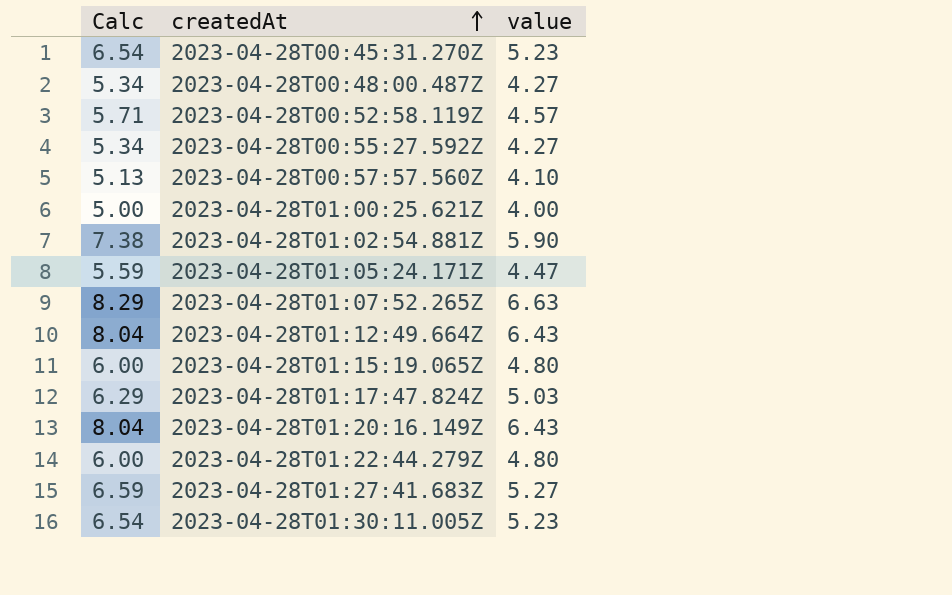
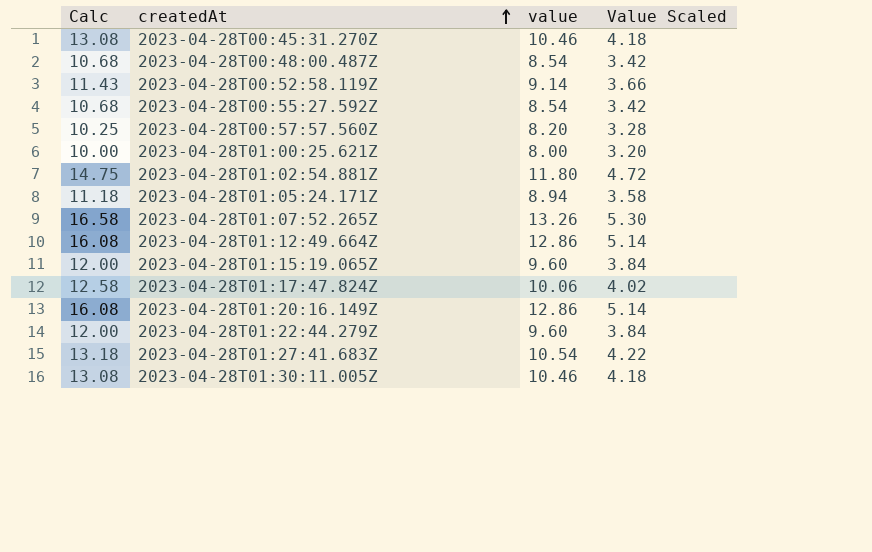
column Value Scaled | formula: none -> [value] * 0.4
2023-04-28T00:45:31.270Z | Calc: 6.54 -> 13.08
2023-04-28T00:45:31.270Z | value: 5.23 -> 10.46
2023-04-28T00:48:00.487Z | Calc: 5.34 -> 10.68
2023-04-28T00:48:00.487Z | value: 4.27 -> 8.54
2023-04-28T00:52:58.119Z | Calc: 5.71 -> 11.43
2023-04-28T00:52:58.119Z | value: 4.57 -> 9.14
2023-04-28T00:55:27.592Z | Calc: 5.34 -> 10.68
2023-04-28T00:55:27.592Z | value: 4.27 -> 8.54
2023-04-28T00:57:57.560Z | Calc: 5.13 -> 10.25
2023-04-28T00:57:57.560Z | value: 4.10 -> 8.20
2023-04-28T01:00:25.621Z | Calc: 5.00 -> 10.00
2023-04-28T01:00:25.621Z | value: 4.00 -> 8.00
2023-04-28T01:02:54.881Z | Calc: 7.38 -> 14.75
2023-04-28T01:02:54.881Z | value: 5.90 -> 11.80
2023-04-28T01:05:24.171Z | Calc: 5.59 -> 11.18
2023-04-28T01:05:24.171Z | value: 4.47 -> 8.94
2023-04-28T01:07:52.265Z | Calc: 8.29 -> 16.58
2023-04-28T01:07:52.265Z | value: 6.63 -> 13.26
2023-04-28T01:12:49.664Z | Calc: 8.04 -> 16.08
2023-04-28T01:12:49.664Z | value: 6.43 -> 12.86
2023-04-28T01:15:19.065Z | Calc: 6.00 -> 12.00
2023-04-28T01:15:19.065Z | value: 4.80 -> 9.60
2023-04-28T01:17:47.824Z | Calc: 6.29 -> 12.58
2023-04-28T01:17:47.824Z | value: 5.03 -> 10.06
2023-04-28T01:20:16.149Z | Calc: 8.04 -> 16.08
2023-04-28T01:20:16.149Z | value: 6.43 -> 12.86
2023-04-28T01:22:44.279Z | Calc: 6.00 -> 12.00
2023-04-28T01:22:44.279Z | value: 4.80 -> 9.60
2023-04-28T01:27:41.683Z | Calc: 6.59 -> 13.18
2023-04-28T01:27:41.683Z | value: 5.27 -> 10.54
2023-04-28T01:30:11.005Z | Calc: 6.54 -> 13.08
2023-04-28T01:30:11.005Z | value: 5.23 -> 10.46

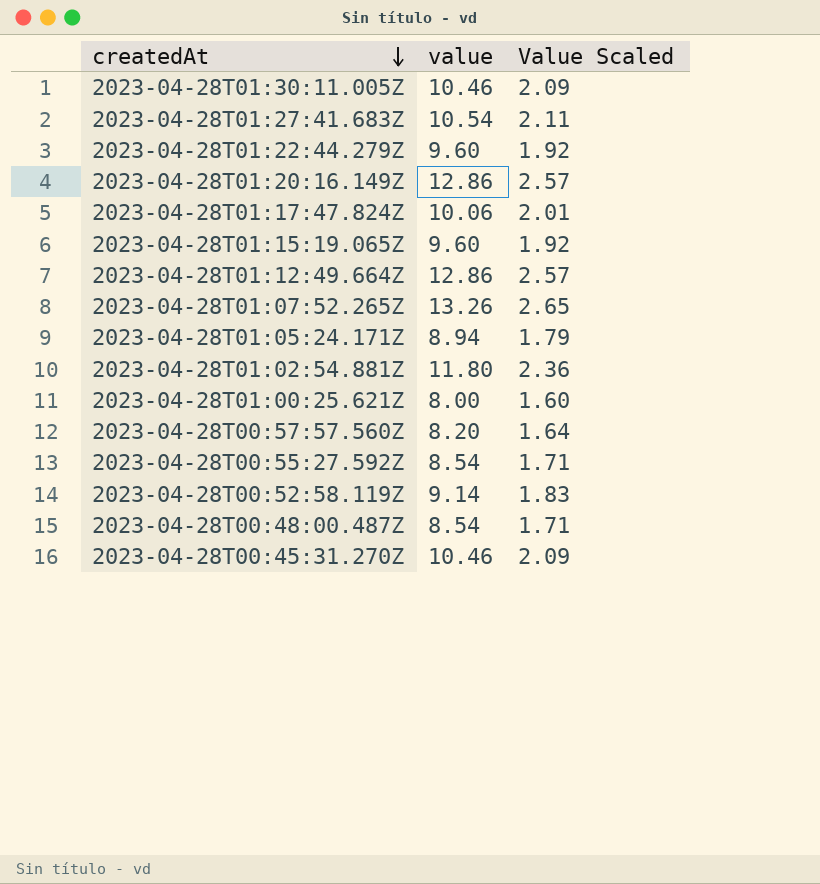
row order: createdAt ascending -> createdAt descending
column Calc | formula: [value] * 1.25 -> none
column Value Scaled | formula: [value] * 0.4 -> [value] * 0.2

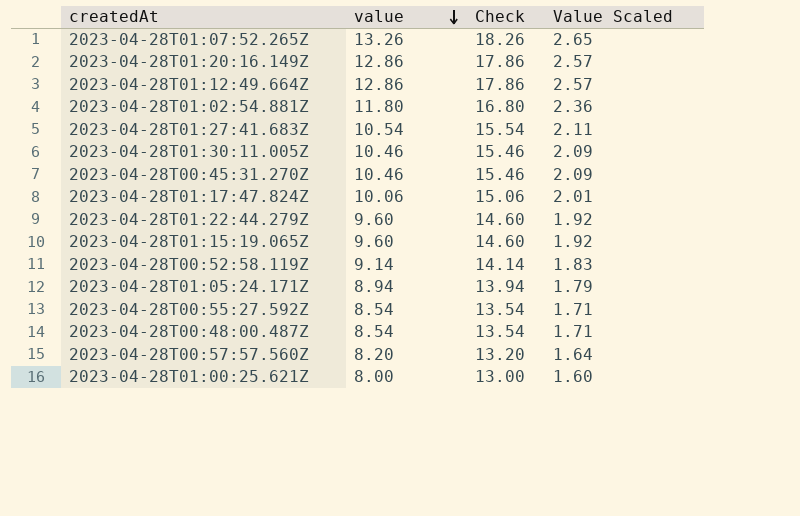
row order: createdAt descending -> value descending
column Check | formula: none -> [value] + 5

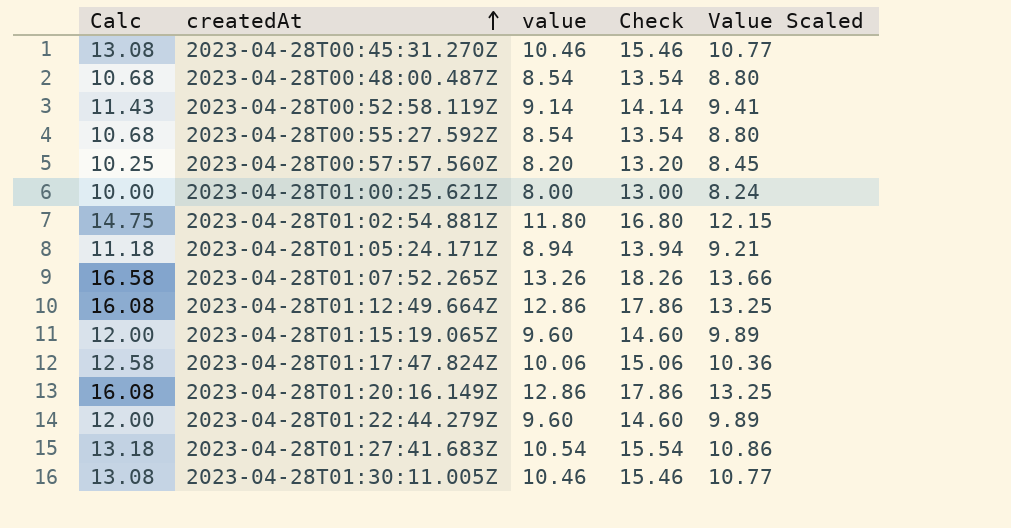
row order: value descending -> createdAt ascending
column Calc | formula: none -> [value] * 1.25
column Value Scaled | formula: [value] * 0.2 -> [value] * 1.03

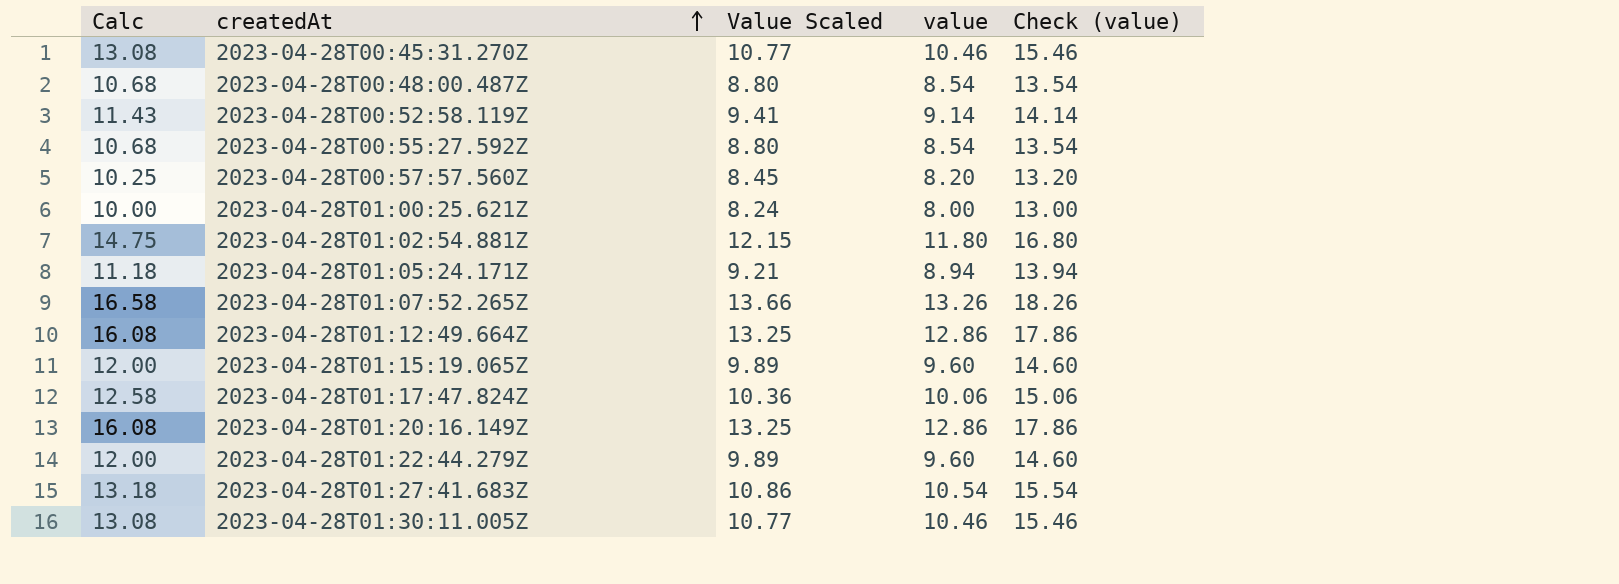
column Value Scaled | position: 5 -> 3
column name: Check -> Check (value)

